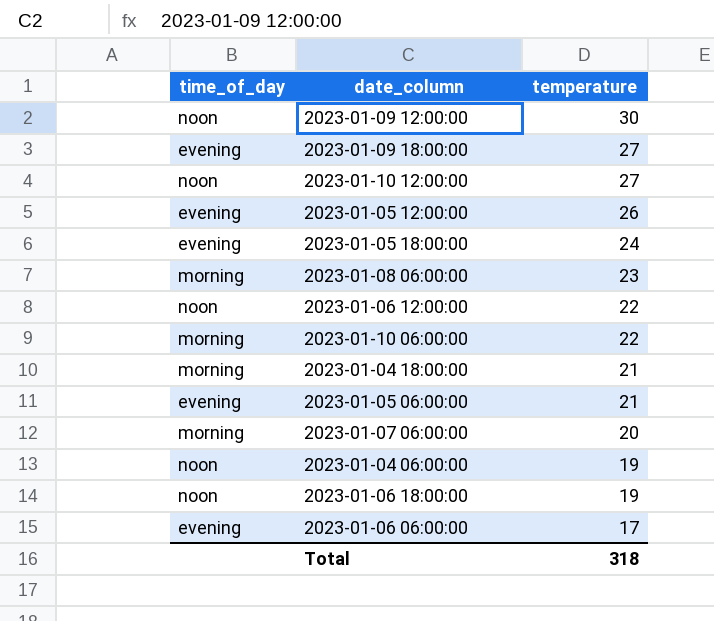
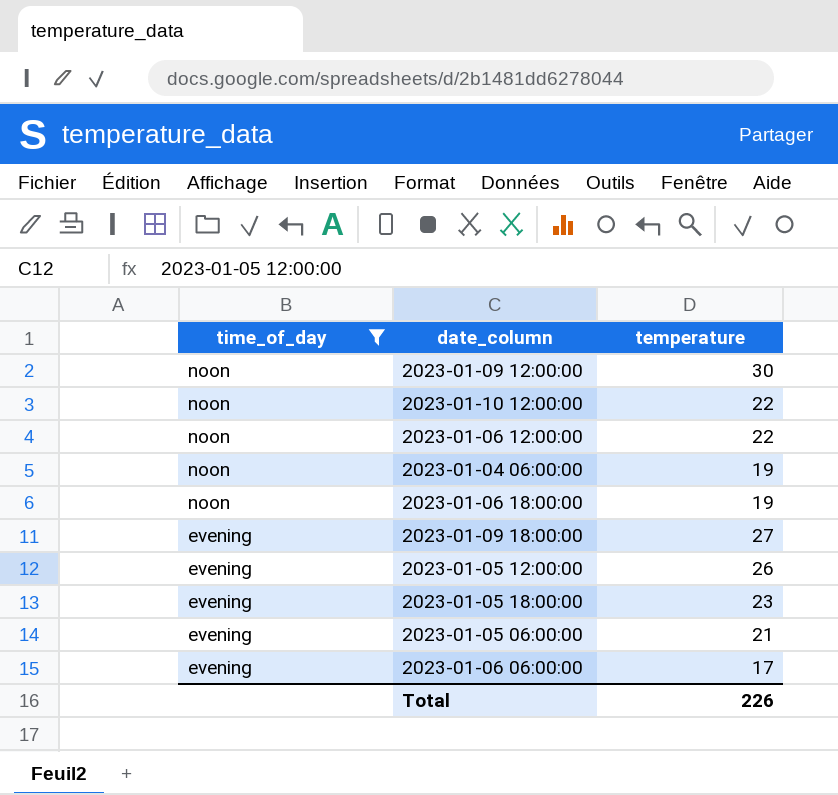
filter: none -> time_of_day != morning
row order: temperature descending -> time_of_day descending
2023-01-10 12:00:00 | temperature: 27 -> 22
2023-01-05 18:00:00 | temperature: 24 -> 23
Total | temperature: 318 -> 226

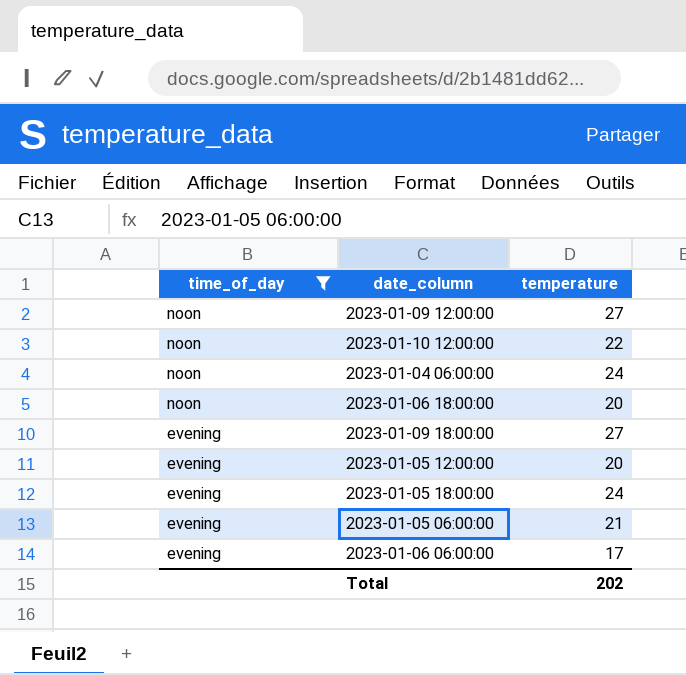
row 2023-01-06 12:00:00: noon | 22 -> none
2023-01-09 12:00:00 | temperature: 30 -> 27
2023-01-04 06:00:00 | temperature: 19 -> 24
2023-01-06 18:00:00 | temperature: 19 -> 20
2023-01-05 12:00:00 | temperature: 26 -> 20
2023-01-05 18:00:00 | temperature: 23 -> 24
Total | temperature: 226 -> 202

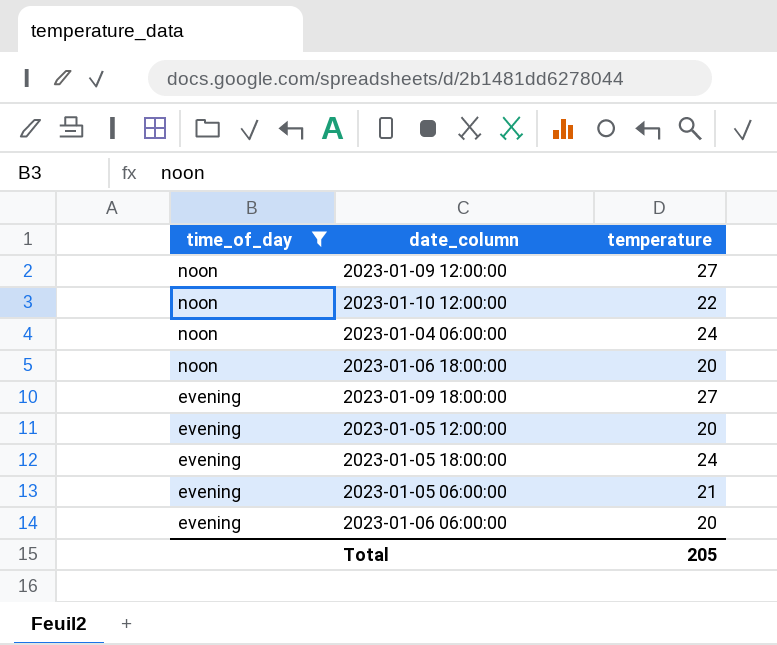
2023-01-06 06:00:00 | temperature: 17 -> 20
Total | temperature: 202 -> 205

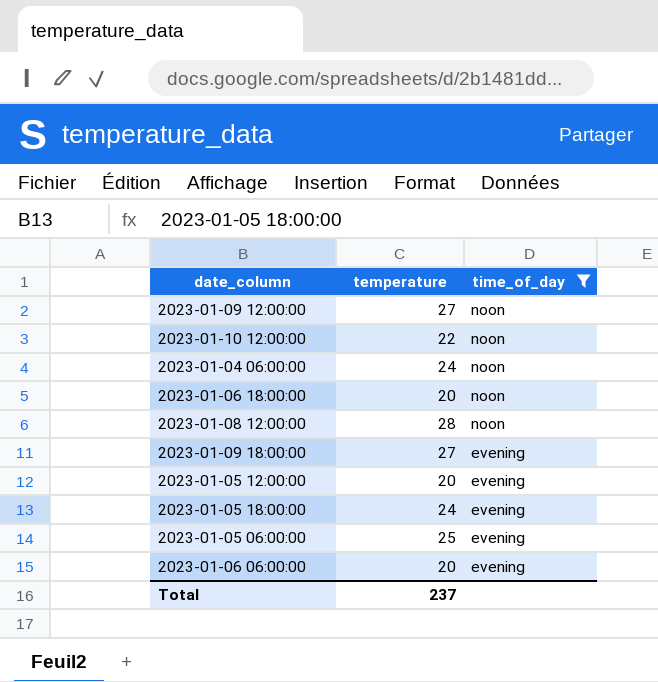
column time_of_day | position: 1 -> 3
row 2023-01-08 12:00:00: none -> 28 | noon
2023-01-05 06:00:00 | temperature: 21 -> 25
Total | temperature: 205 -> 237

